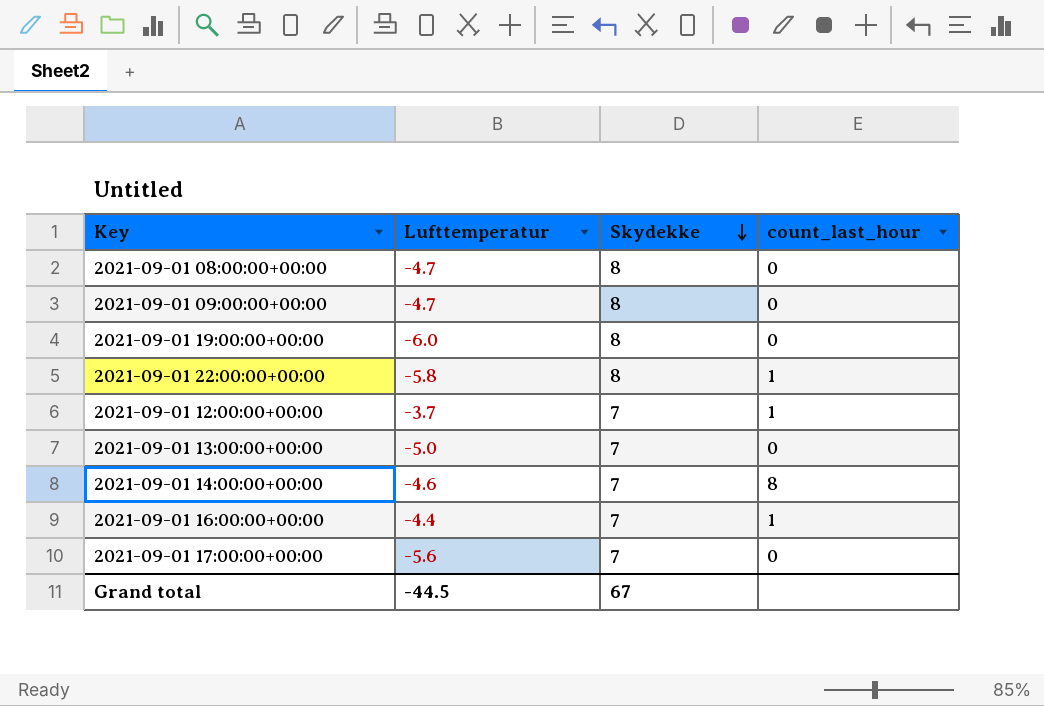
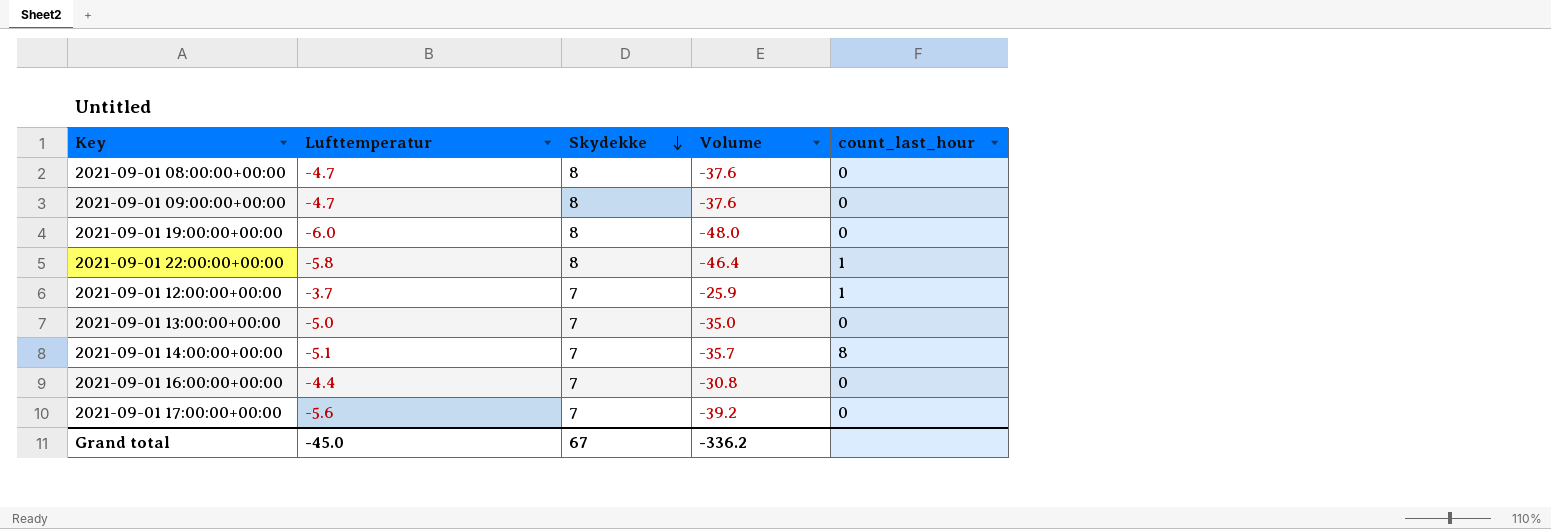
column Volume | formula: none -> [Lufttemperatur] * [Skydekke]
2021-09-01 14:00:00+00:00 | Lufttemperatur: -4.6 -> -5.1
2021-09-01 16:00:00+00:00 | count_last_hour: 1 -> 0
Grand total | Lufttemperatur: -44.5 -> -45.0

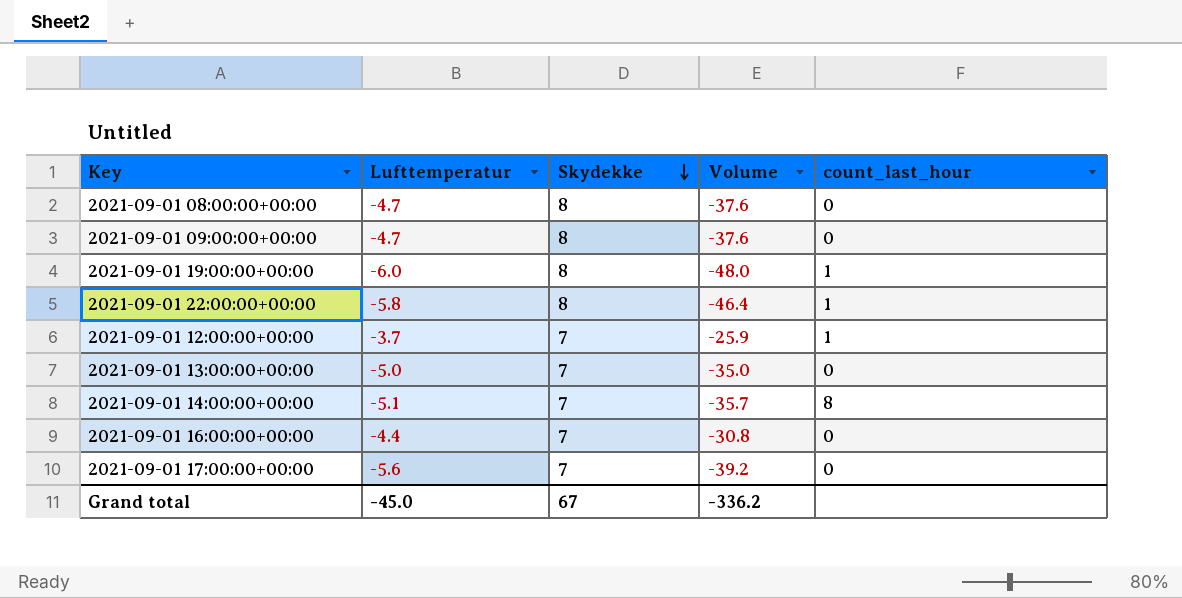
2021-09-01 19:00:00+00:00 | count_last_hour: 0 -> 1

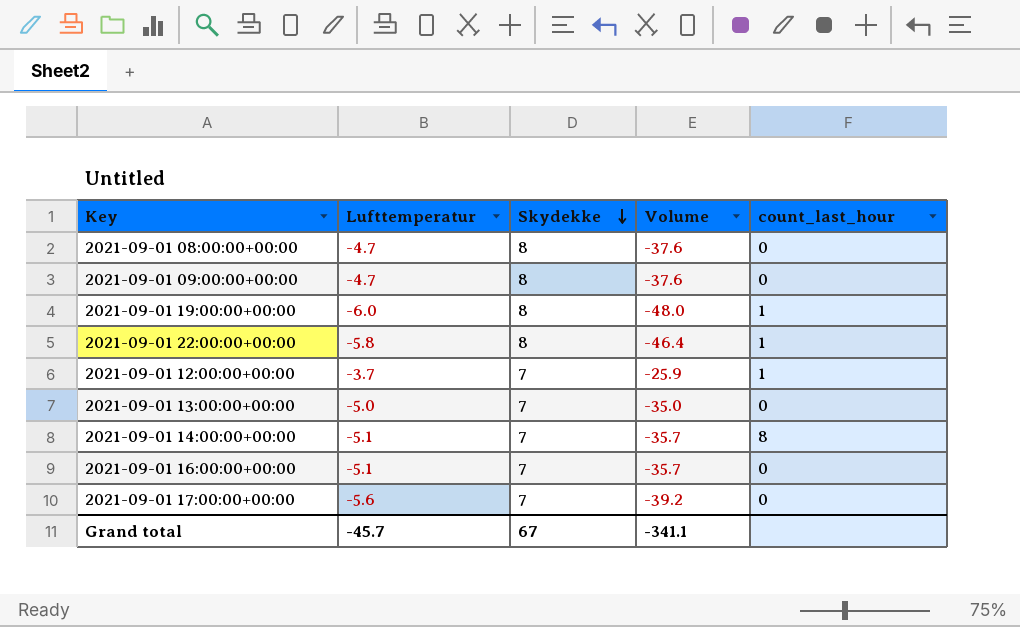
2021-09-01 16:00:00+00:00 | Lufttemperatur: -4.4 -> -5.1
2021-09-01 16:00:00+00:00 | Volume: -30.8 -> -35.7
Grand total | Lufttemperatur: -45.0 -> -45.7
Grand total | Volume: -336.2 -> -341.1

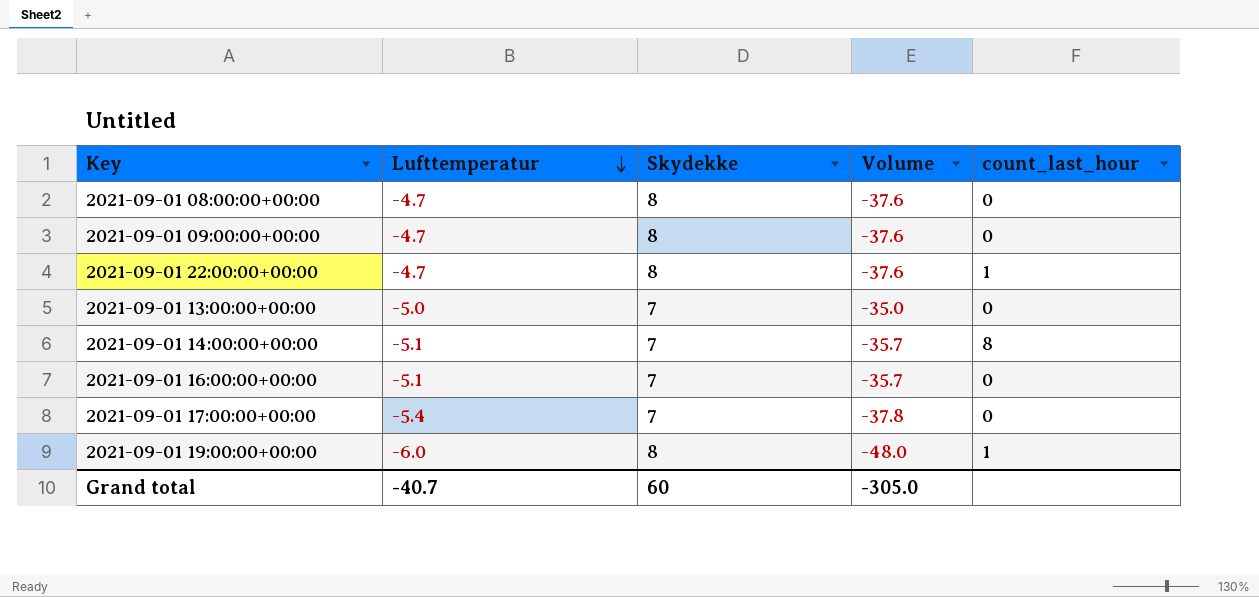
row order: Skydekke descending -> Lufttemperatur descending
row 2021-09-01 12:00:00+00:00: -3.7 | 7 | -25.9 | 1 -> none
2021-09-01 22:00:00+00:00 | Lufttemperatur: -5.8 -> -4.7
2021-09-01 22:00:00+00:00 | Volume: -46.4 -> -37.6
2021-09-01 17:00:00+00:00 | Lufttemperatur: -5.6 -> -5.4
2021-09-01 17:00:00+00:00 | Volume: -39.2 -> -37.8
Grand total | Lufttemperatur: -45.7 -> -40.7
Grand total | Skydekke: 67 -> 60
Grand total | Volume: -341.1 -> -305.0

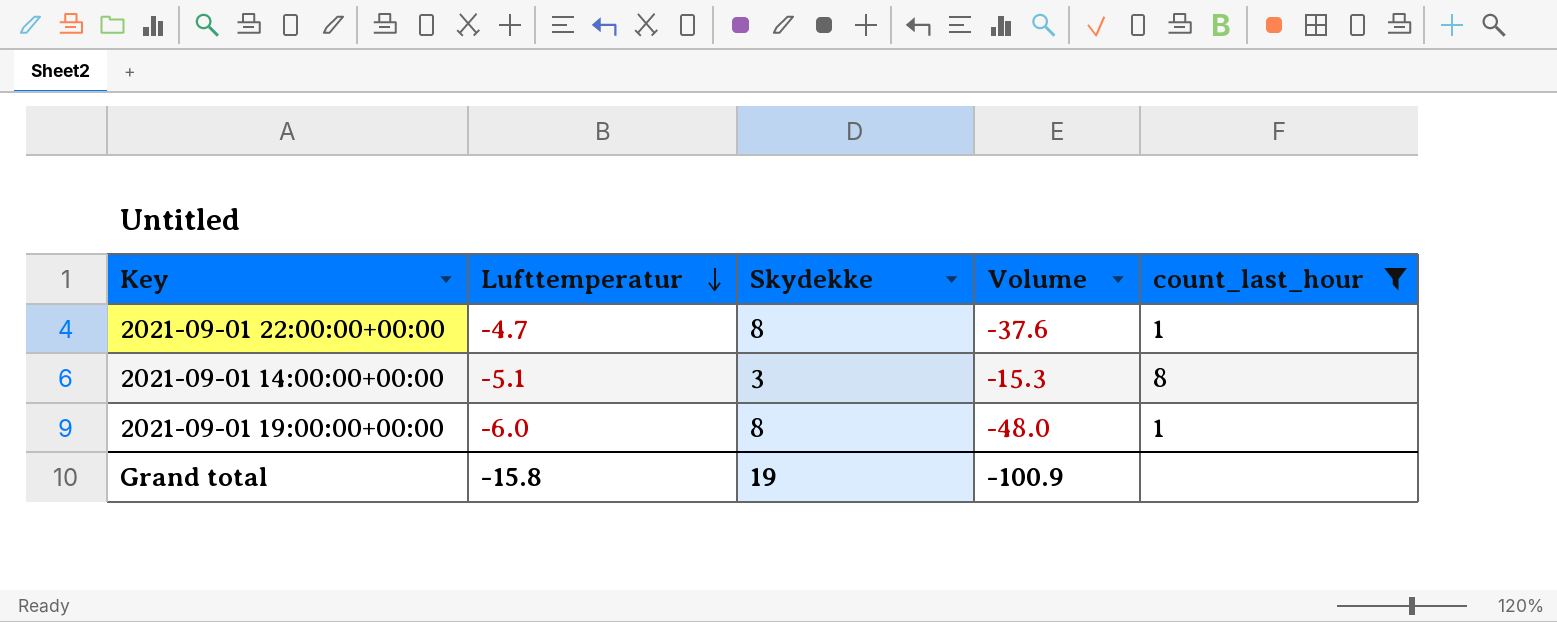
filter: none -> count_last_hour != 0
2021-09-01 14:00:00+00:00 | Skydekke: 7 -> 3
2021-09-01 14:00:00+00:00 | Volume: -35.7 -> -15.3
Grand total | Lufttemperatur: -40.7 -> -15.8
Grand total | Skydekke: 60 -> 19
Grand total | Volume: -305.0 -> -100.9

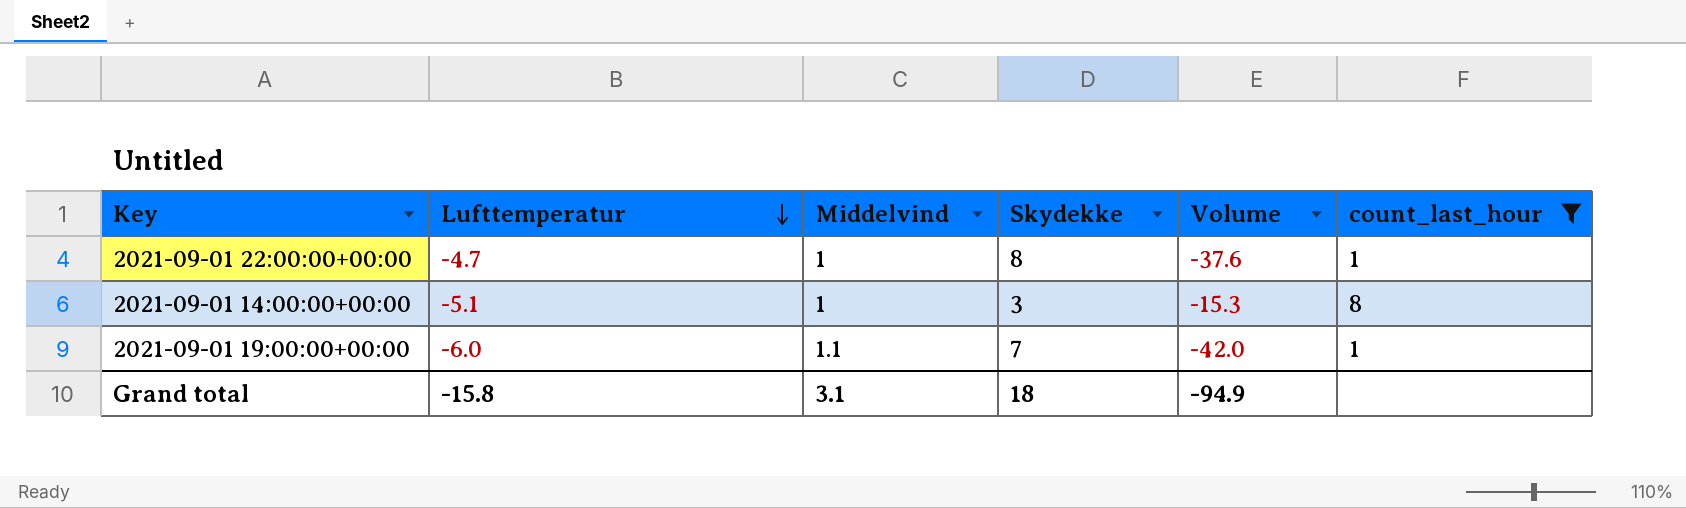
column Middelvind | position: none -> 3
2021-09-01 19:00:00+00:00 | Skydekke: 8 -> 7
2021-09-01 19:00:00+00:00 | Volume: -48.0 -> -42.0
Grand total | Skydekke: 19 -> 18
Grand total | Volume: -100.9 -> -94.9

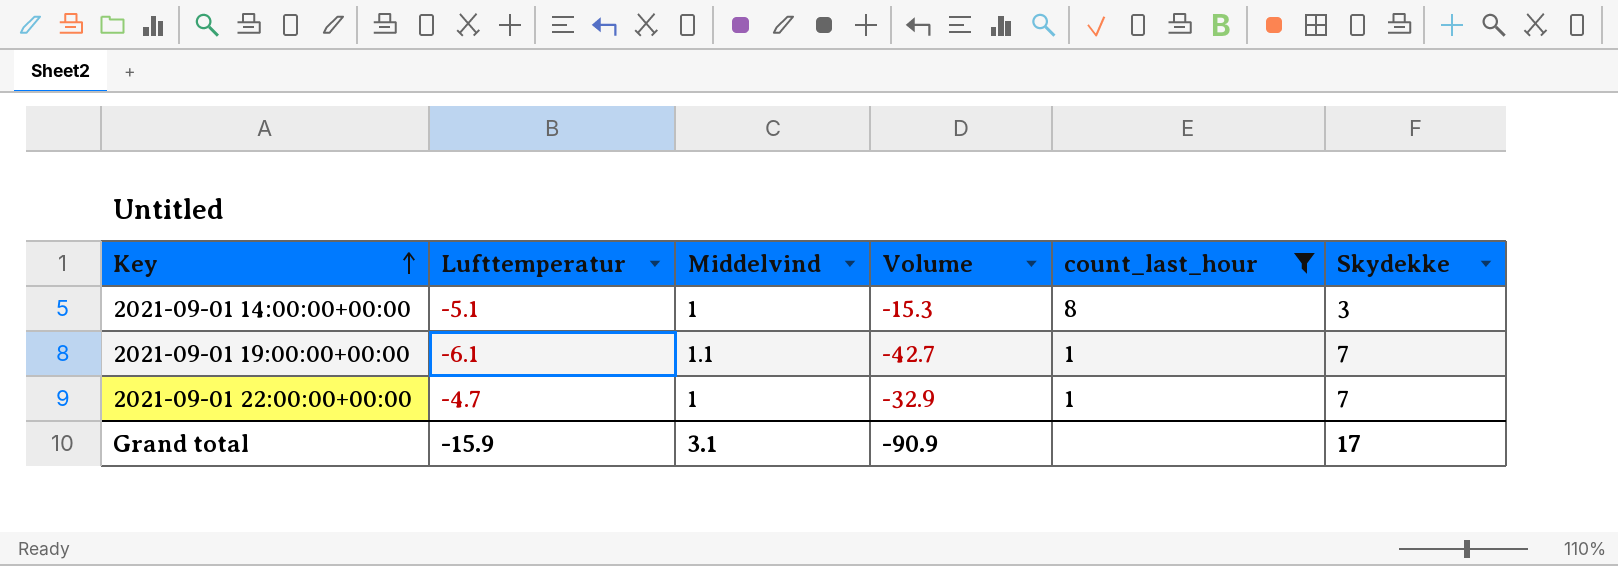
row order: Lufttemperatur descending -> Key ascending
column Skydekke | position: 4 -> 6
2021-09-01 19:00:00+00:00 | Lufttemperatur: -6.0 -> -6.1
2021-09-01 19:00:00+00:00 | Volume: -42.0 -> -42.7
2021-09-01 22:00:00+00:00 | Volume: -37.6 -> -32.9
2021-09-01 22:00:00+00:00 | Skydekke: 8 -> 7
Grand total | Lufttemperatur: -15.8 -> -15.9
Grand total | Volume: -94.9 -> -90.9
Grand total | Skydekke: 18 -> 17

